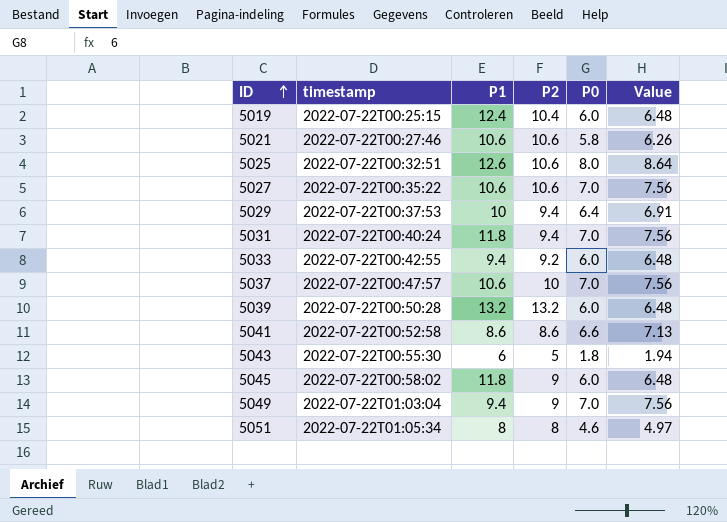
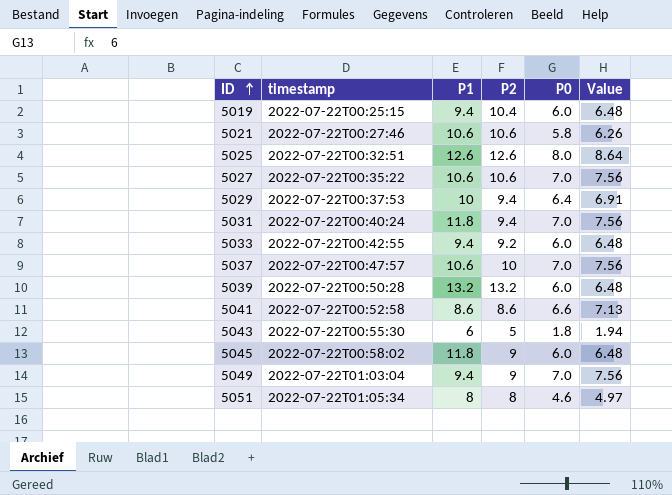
5019 | P1: 12.4 -> 9.4
5025 | P2: 10.6 -> 12.6

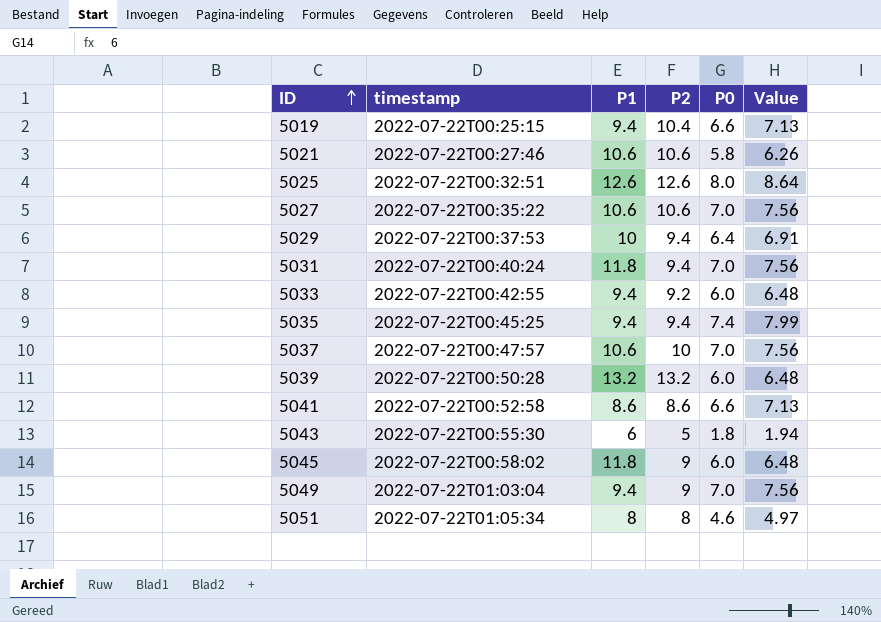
5019 | P0: 6.0 -> 6.6
5019 | Value: 6.48 -> 7.13
row 5035: none -> 2022-07-22T00:45:25 | 9.4 | 9.4 | 7.4 | 7.99

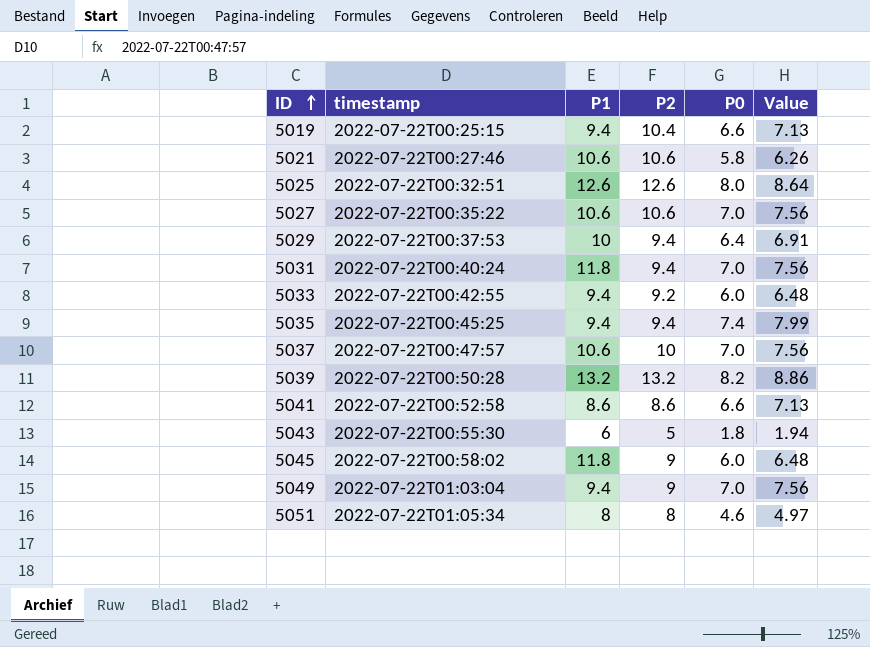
5039 | P0: 6.0 -> 8.2
5039 | Value: 6.48 -> 8.86

